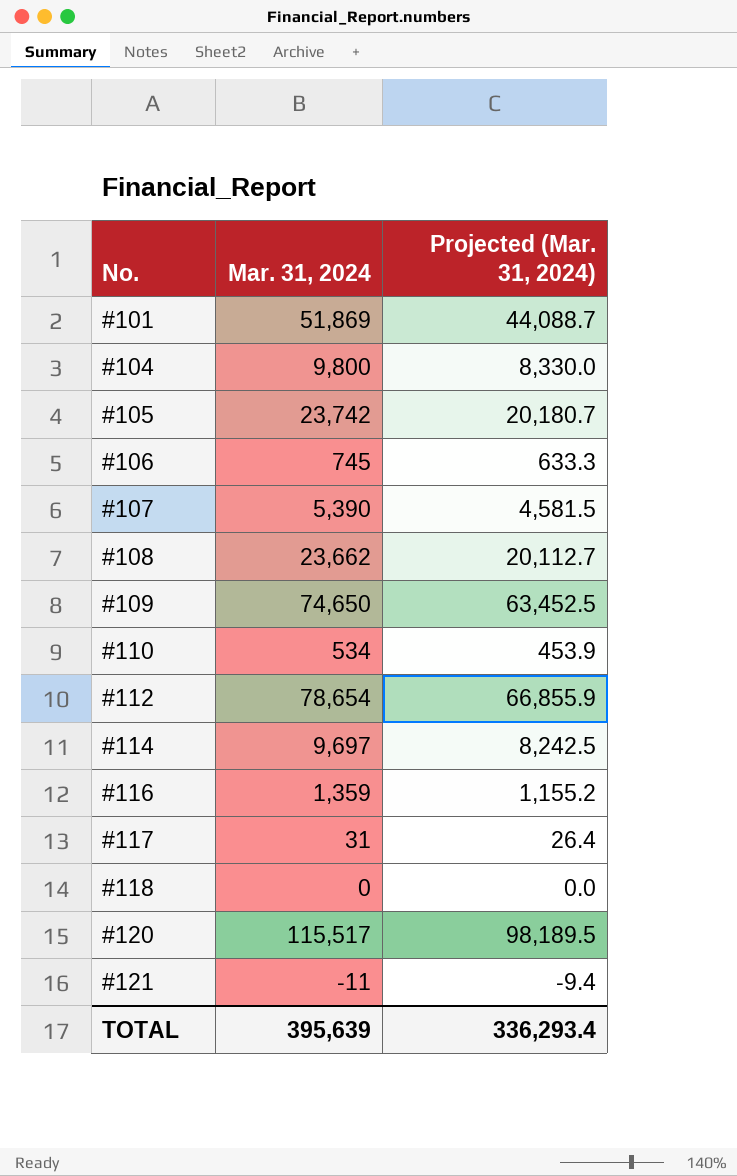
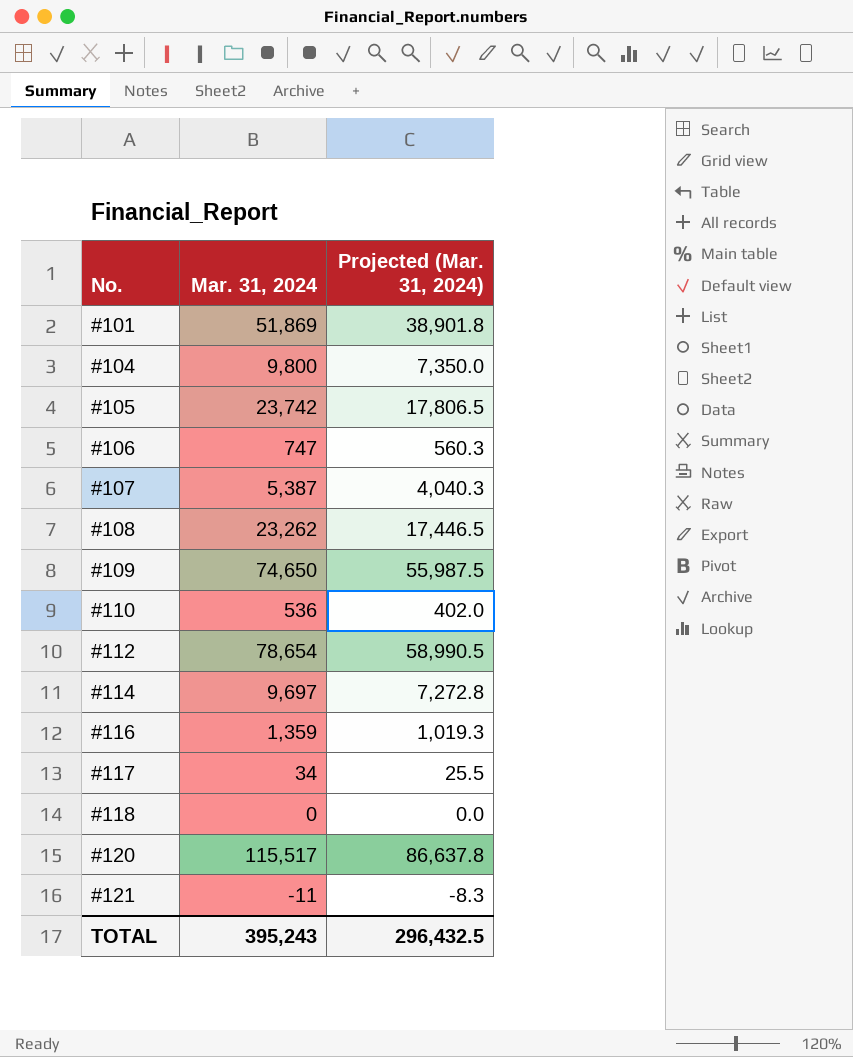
column Projected (Mar. 31, 2024) | formula: [Mar. 31, 2024] * 0.85 -> [Mar. 31, 2024] * 0.75
#106 | Mar. 31, 2024: 745 -> 747
#107 | Mar. 31, 2024: 5,390 -> 5,387
#108 | Mar. 31, 2024: 23,662 -> 23,262
#110 | Mar. 31, 2024: 534 -> 536
#117 | Mar. 31, 2024: 31 -> 34
TOTAL | Mar. 31, 2024: 395,639 -> 395,243
TOTAL | Projected (Mar. 31, 2024): 336,293.4 -> 296,432.5

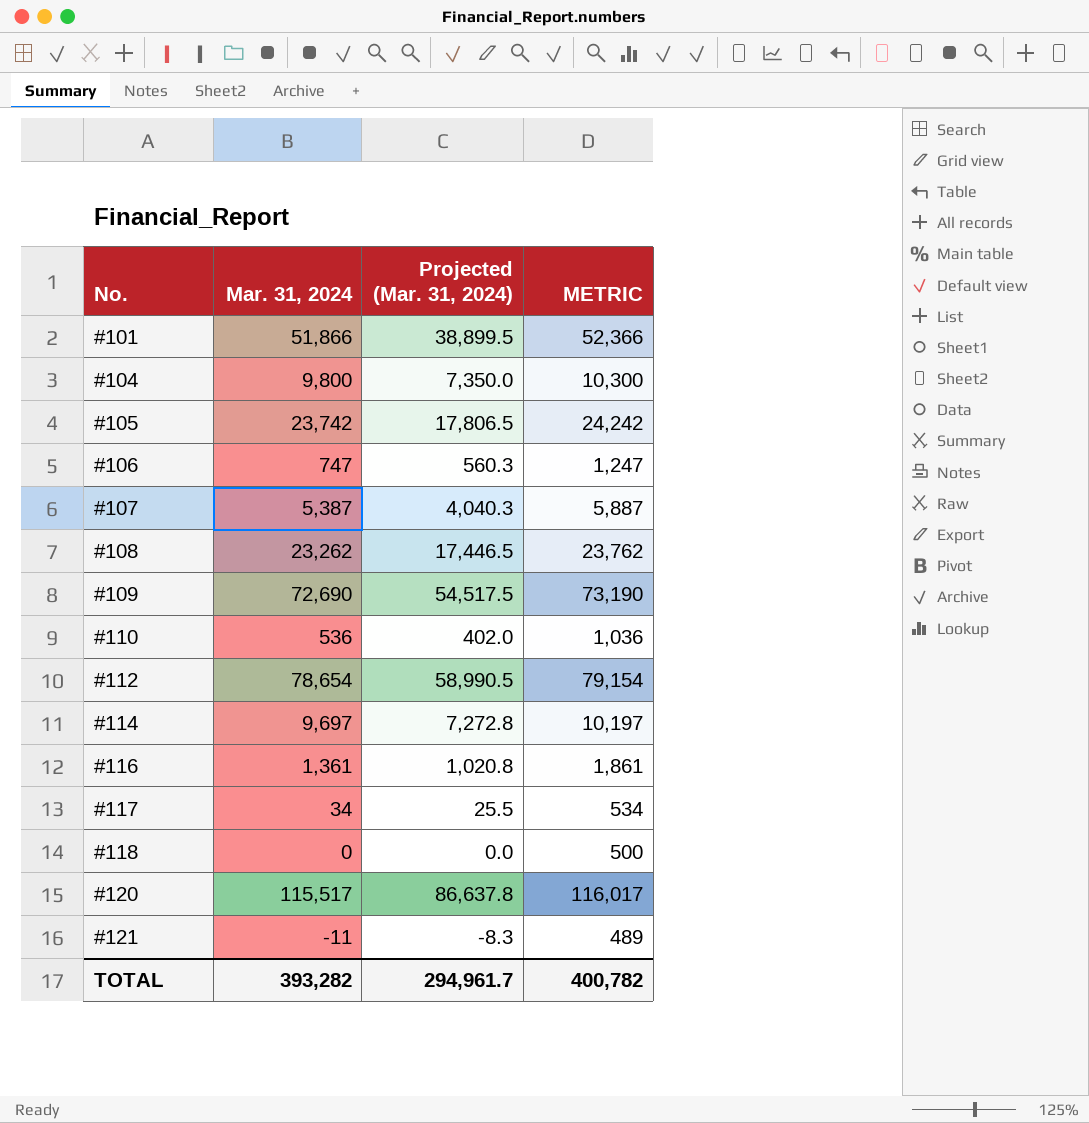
column METRIC | formula: none -> [Mar. 31, 2024] + 500
#101 | Mar. 31, 2024: 51,869 -> 51,866
#101 | Projected (Mar. 31, 2024): 38,901.8 -> 38,899.5
#109 | Mar. 31, 2024: 74,650 -> 72,690
#109 | Projected (Mar. 31, 2024): 55,987.5 -> 54,517.5
#116 | Mar. 31, 2024: 1,359 -> 1,361
#116 | Projected (Mar. 31, 2024): 1,019.3 -> 1,020.8
TOTAL | Mar. 31, 2024: 395,243 -> 393,282
TOTAL | Projected (Mar. 31, 2024): 296,432.5 -> 294,961.7

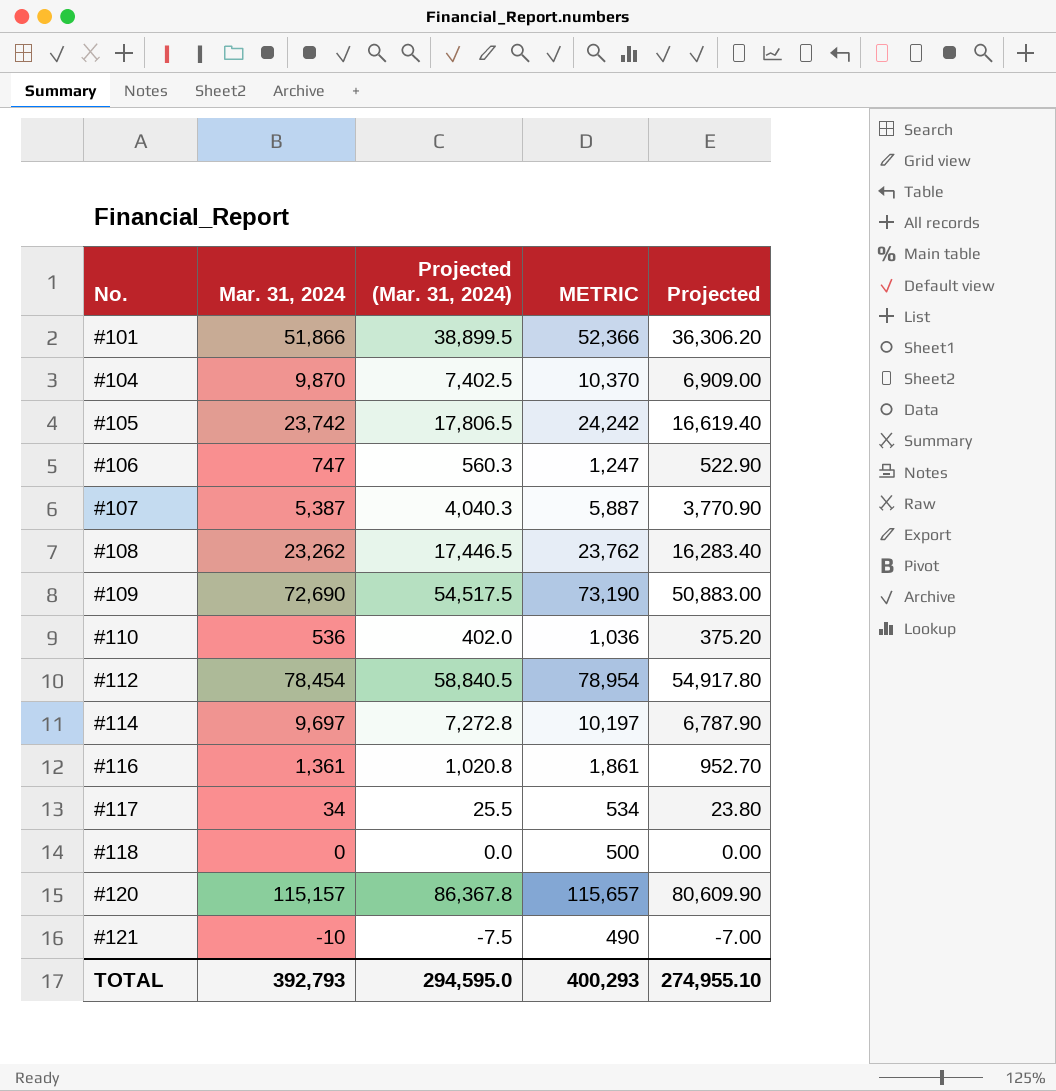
column Projected | formula: none -> [Mar. 31, 2024] * 0.7
#104 | Mar. 31, 2024: 9,800 -> 9,870
#104 | Projected (Mar. 31, 2024): 7,350.0 -> 7,402.5
#104 | METRIC: 10,300 -> 10,370
#112 | Mar. 31, 2024: 78,654 -> 78,454
#112 | Projected (Mar. 31, 2024): 58,990.5 -> 58,840.5
#112 | METRIC: 79,154 -> 78,954
#120 | Mar. 31, 2024: 115,517 -> 115,157
#120 | Projected (Mar. 31, 2024): 86,637.8 -> 86,367.8
#120 | METRIC: 116,017 -> 115,657
#121 | Mar. 31, 2024: -11 -> -10
#121 | Projected (Mar. 31, 2024): -8.3 -> -7.5
#121 | METRIC: 489 -> 490
TOTAL | Mar. 31, 2024: 393,282 -> 392,793
TOTAL | Projected (Mar. 31, 2024): 294,961.7 -> 294,595.0
TOTAL | METRIC: 400,782 -> 400,293

